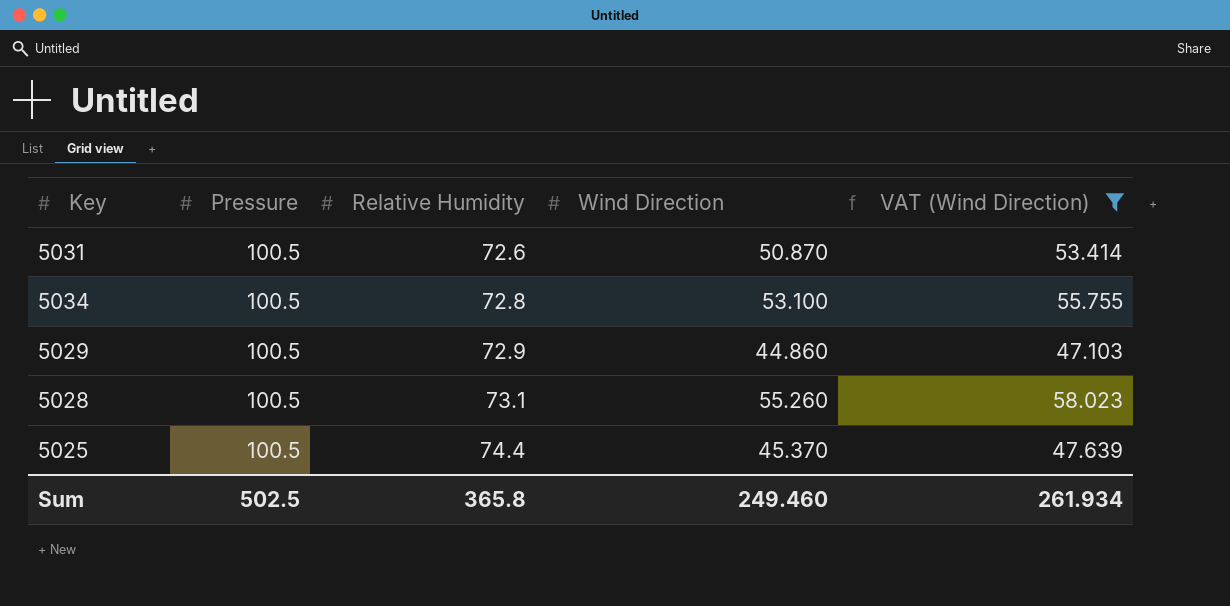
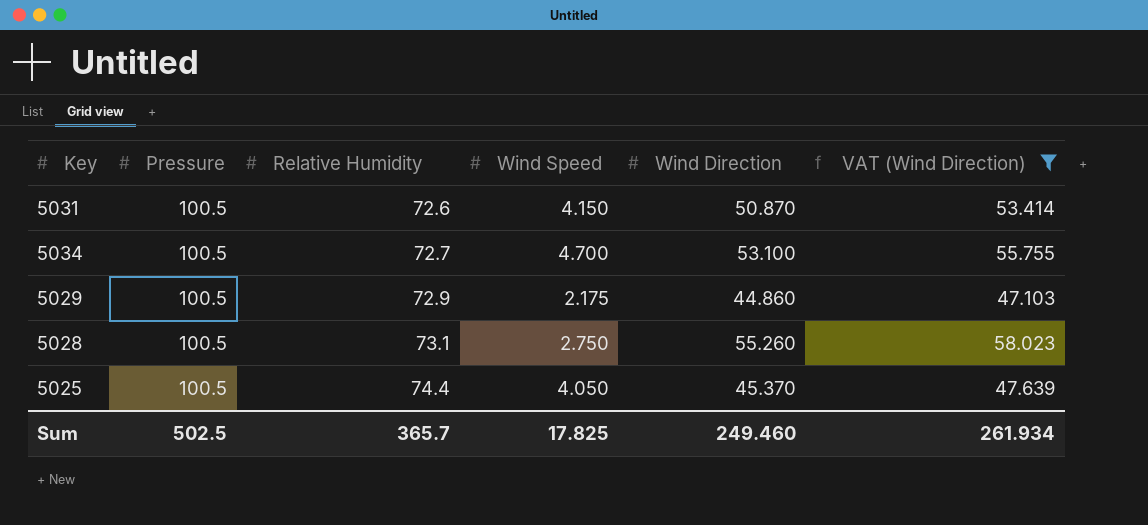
column Wind Speed | position: none -> 4
5034 | Relative Humidity: 72.8 -> 72.7
Sum | Relative Humidity: 365.8 -> 365.7

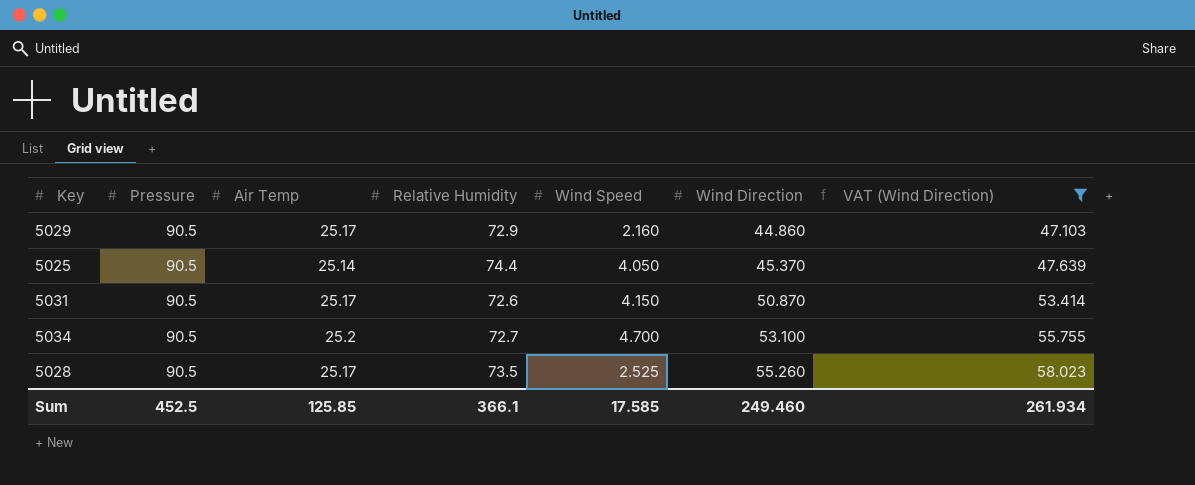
row order: Relative Humidity ascending -> Wind Direction ascending
column Air Temp | position: none -> 3
5029 | Pressure: 100.5 -> 90.5
5029 | Wind Speed: 2.175 -> 2.160
5025 | Pressure: 100.5 -> 90.5
5031 | Pressure: 100.5 -> 90.5
5034 | Pressure: 100.5 -> 90.5
5028 | Pressure: 100.5 -> 90.5
5028 | Relative Humidity: 73.1 -> 73.5
5028 | Wind Speed: 2.750 -> 2.525
Sum | Pressure: 502.5 -> 452.5
Sum | Relative Humidity: 365.7 -> 366.1
Sum | Wind Speed: 17.825 -> 17.585

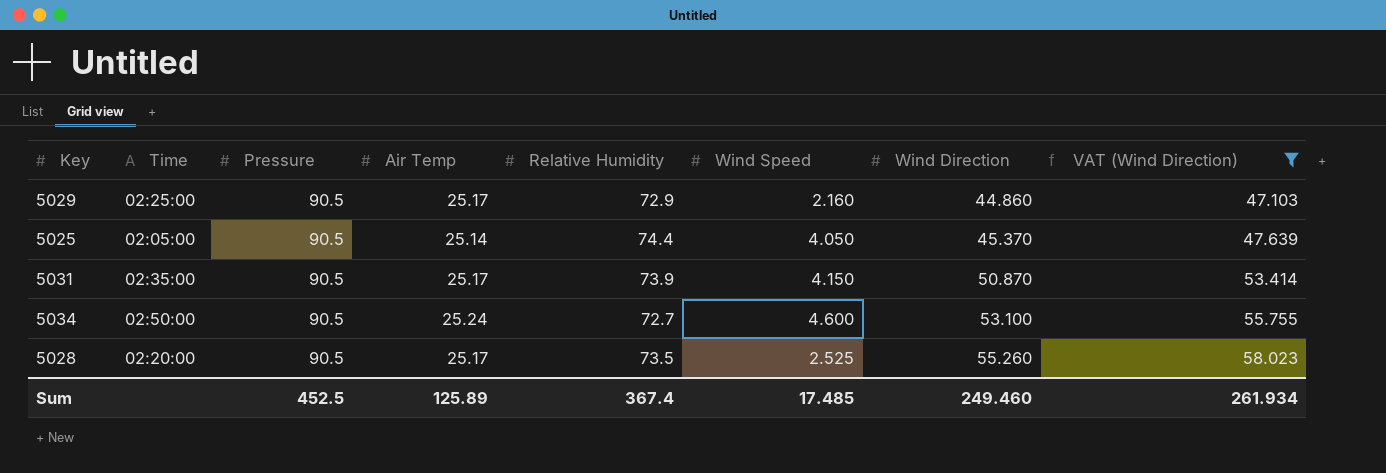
column Time | position: none -> 2
5031 | Relative Humidity: 72.6 -> 73.9
5034 | Air Temp: 25.2 -> 25.24
5034 | Wind Speed: 4.700 -> 4.600
Sum | Air Temp: 125.85 -> 125.89
Sum | Relative Humidity: 366.1 -> 367.4
Sum | Wind Speed: 17.585 -> 17.485

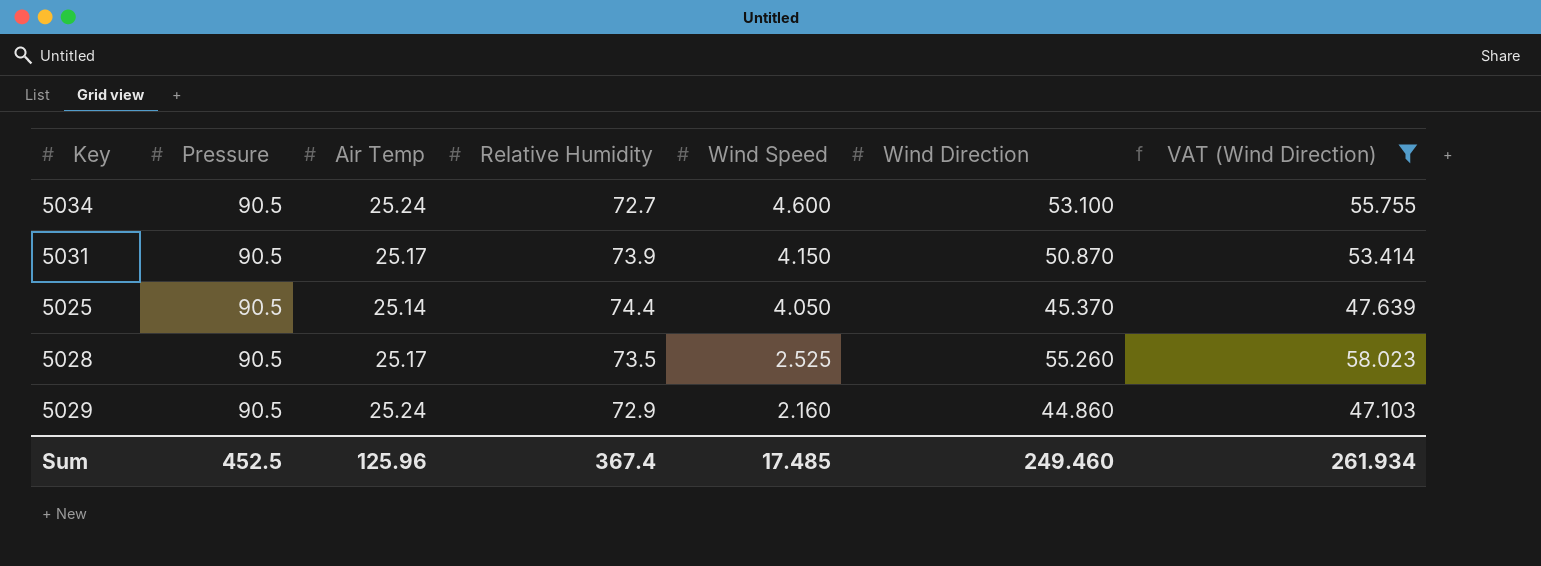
row order: Wind Direction ascending -> Wind Speed descending
column Time | position: 2 -> none
5029 | Air Temp: 25.17 -> 25.24
Sum | Air Temp: 125.89 -> 125.96

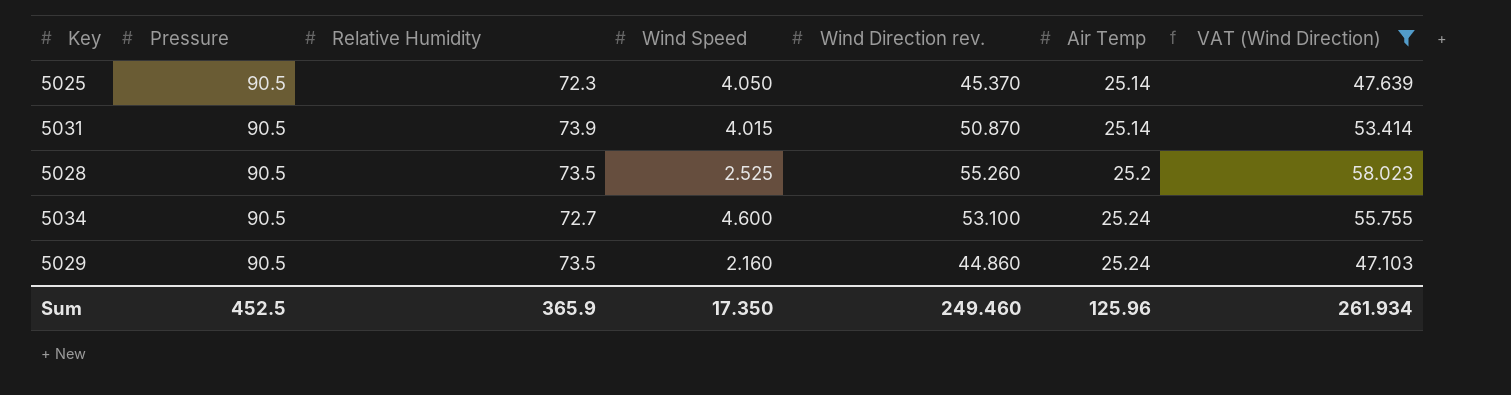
row order: Wind Speed descending -> Air Temp ascending
column name: Wind Direction -> Wind Direction rev.
column Air Temp | position: 3 -> 6
5025 | Relative Humidity: 74.4 -> 72.3
5031 | Wind Speed: 4.150 -> 4.015
5031 | Air Temp: 25.17 -> 25.14
5028 | Air Temp: 25.17 -> 25.2
5029 | Relative Humidity: 72.9 -> 73.5
Sum | Relative Humidity: 367.4 -> 365.9
Sum | Wind Speed: 17.485 -> 17.350

